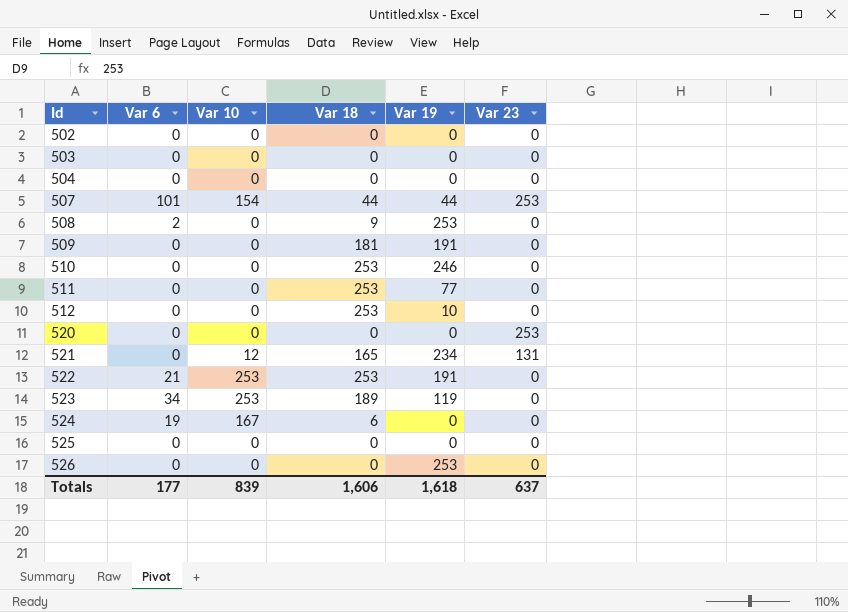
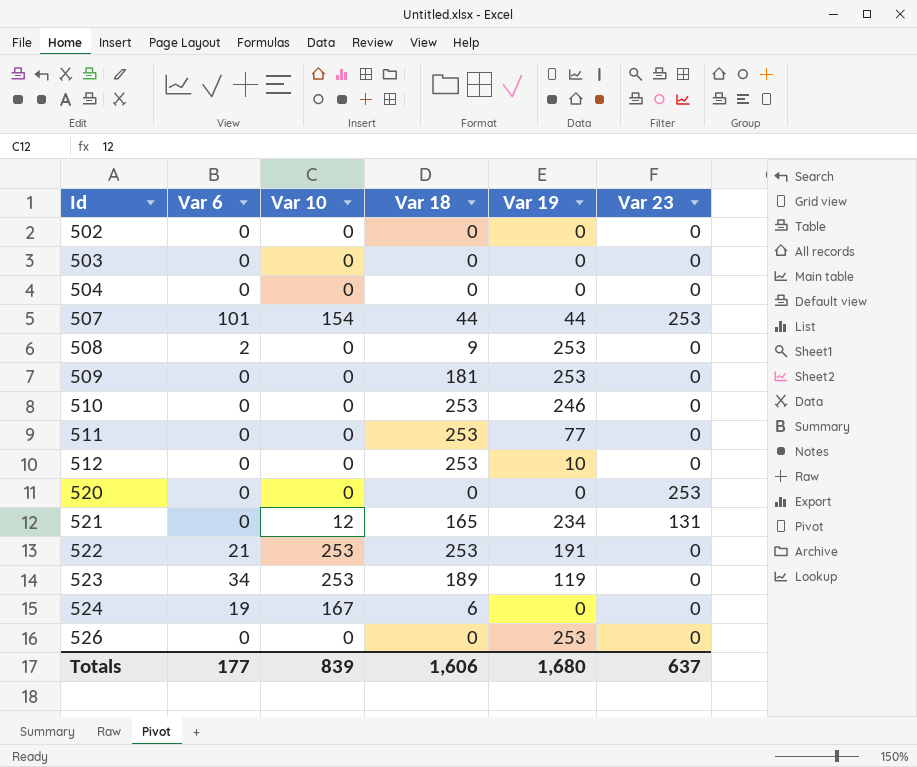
row 525: 0 | 0 | 0 | 0 | 0 -> none
509 | Var 19: 191 -> 253
Totals | Var 19: 1,618 -> 1,680

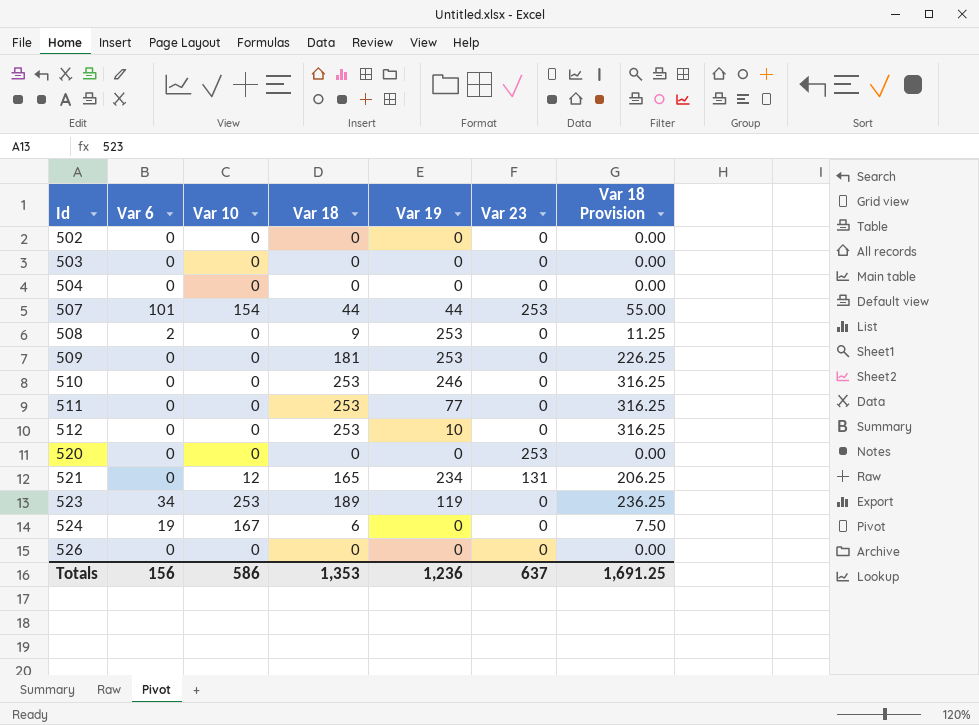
column Var 18 Provision | formula: none -> [Var 18] * 1.25
row 522: 21 | 253 | 253 | 191 | 0 -> none
526 | Var 19: 253 -> 0
Totals | Var 6: 177 -> 156
Totals | Var 10: 839 -> 586
Totals | Var 18: 1,606 -> 1,353
Totals | Var 19: 1,680 -> 1,236

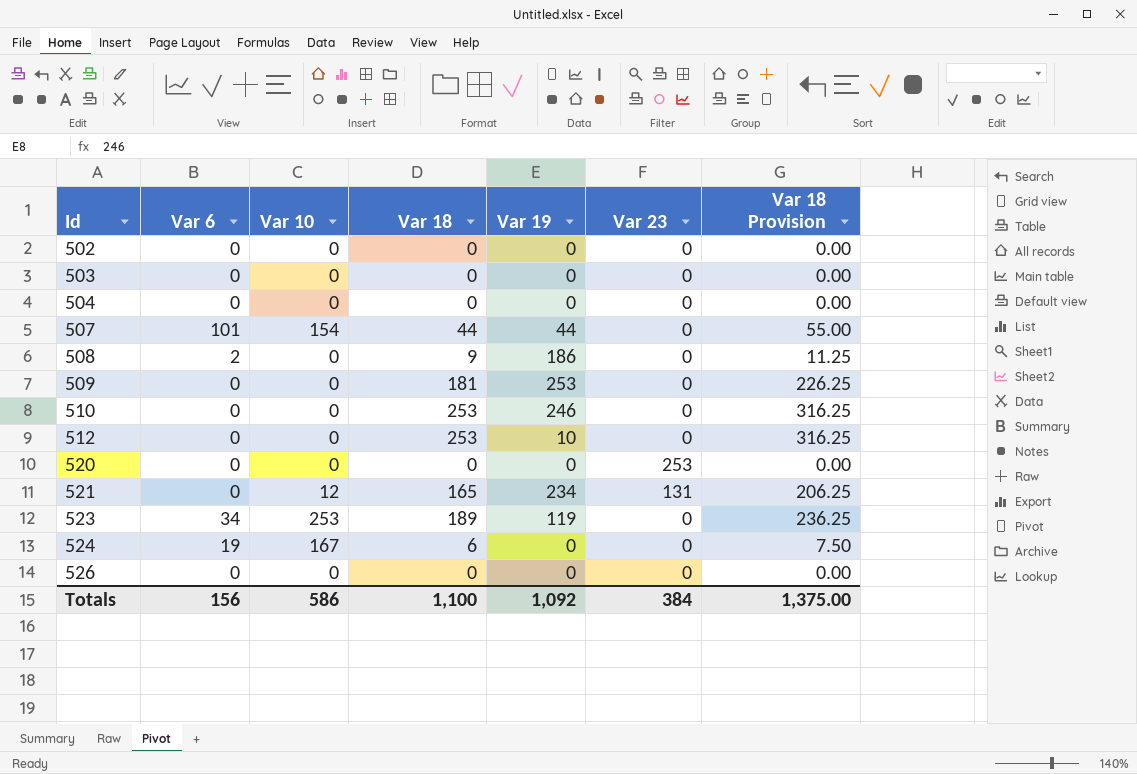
row 511: 0 | 0 | 253 | 77 | 0 | 316.25 -> none
507 | Var 23: 253 -> 0
508 | Var 19: 253 -> 186
Totals | Var 18: 1,353 -> 1,100
Totals | Var 19: 1,236 -> 1,092
Totals | Var 23: 637 -> 384
Totals | Var 18 Provision: 1,691.25 -> 1,375.00

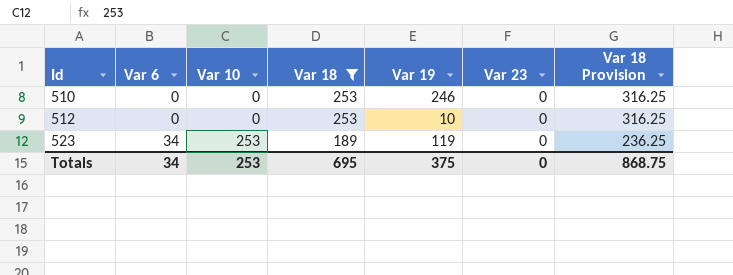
filter: none -> Var 18 >= 189
Totals | Var 6: 156 -> 34
Totals | Var 10: 586 -> 253
Totals | Var 18: 1,100 -> 695
Totals | Var 19: 1,092 -> 375
Totals | Var 23: 384 -> 0
Totals | Var 18 Provision: 1,375.00 -> 868.75

